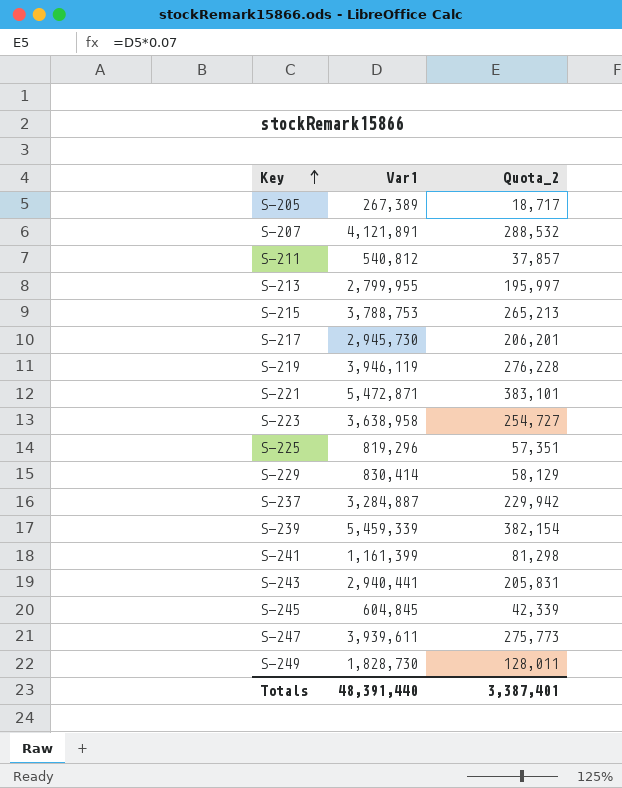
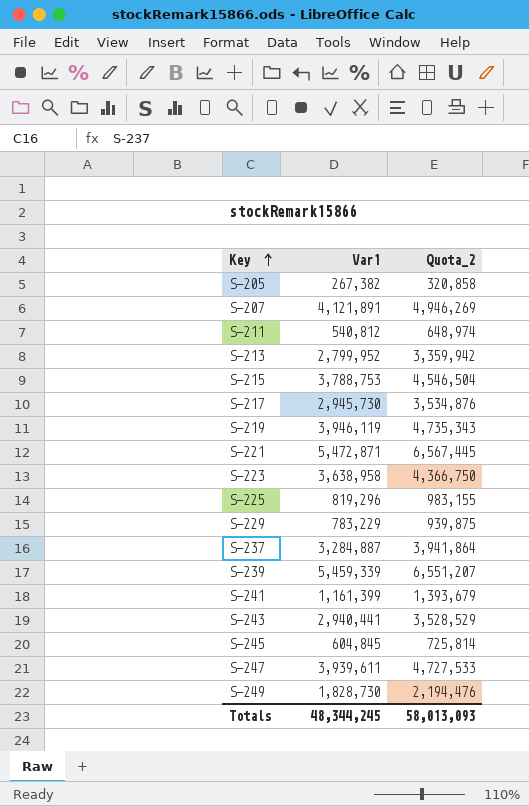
column Quota_2 | formula: [Var1] * 0.07 -> [Var1] * 1.2
S-205 | Var1: 267,389 -> 267,382
S-213 | Var1: 2,799,955 -> 2,799,952
S-229 | Var1: 830,414 -> 783,229
Totals | Var1: 48,391,440 -> 48,344,245
Totals | Quota_2: 3,387,401 -> 58,013,093

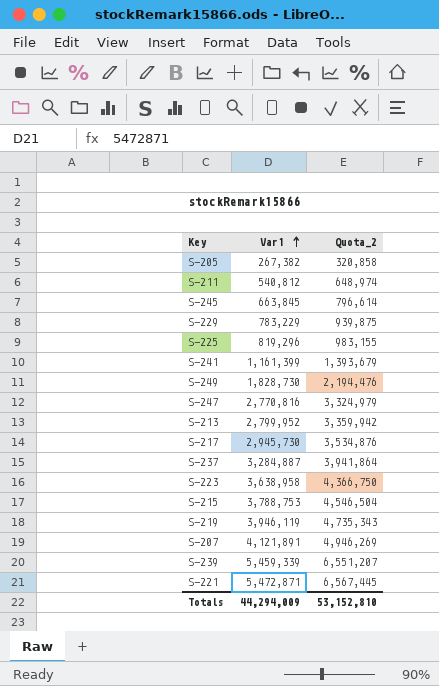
row order: Key ascending -> Var1 ascending
row S-243: 2,940,441 | 3,528,529 -> none
S-245 | Var1: 604,845 -> 663,845
S-245 | Quota_2: 725,814 -> 796,614
S-247 | Var1: 3,939,611 -> 2,770,816
S-247 | Quota_2: 4,727,533 -> 3,324,979
Totals | Var1: 48,344,245 -> 44,294,009
Totals | Quota_2: 58,013,093 -> 53,152,810

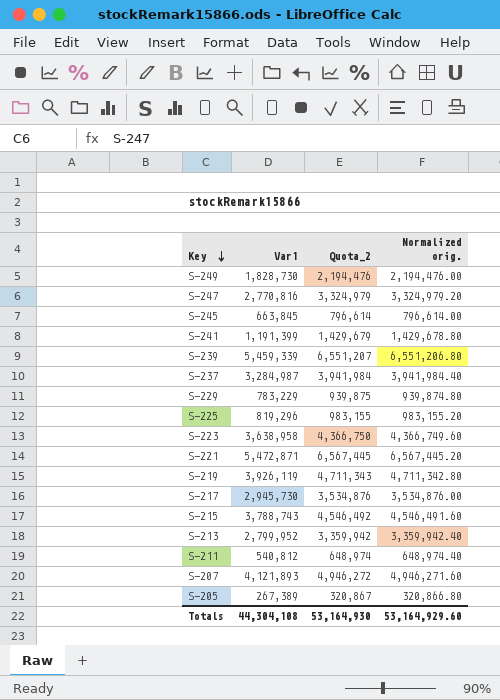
row order: Var1 ascending -> Key descending
column Normalized orig. | formula: none -> [Var1] * 1.2
S-241 | Var1: 1,161,399 -> 1,191,399
S-241 | Quota_2: 1,393,679 -> 1,429,679
S-237 | Var1: 3,284,887 -> 3,284,987
S-237 | Quota_2: 3,941,864 -> 3,941,984
S-219 | Var1: 3,946,119 -> 3,926,119
S-219 | Quota_2: 4,735,343 -> 4,711,343
S-215 | Var1: 3,788,753 -> 3,788,743
S-215 | Quota_2: 4,546,504 -> 4,546,492
S-207 | Var1: 4,121,891 -> 4,121,893
S-207 | Quota_2: 4,946,269 -> 4,946,272
S-205 | Var1: 267,382 -> 267,389
S-205 | Quota_2: 320,858 -> 320,867
Totals | Var1: 44,294,009 -> 44,304,108
Totals | Quota_2: 53,152,810 -> 53,164,930

